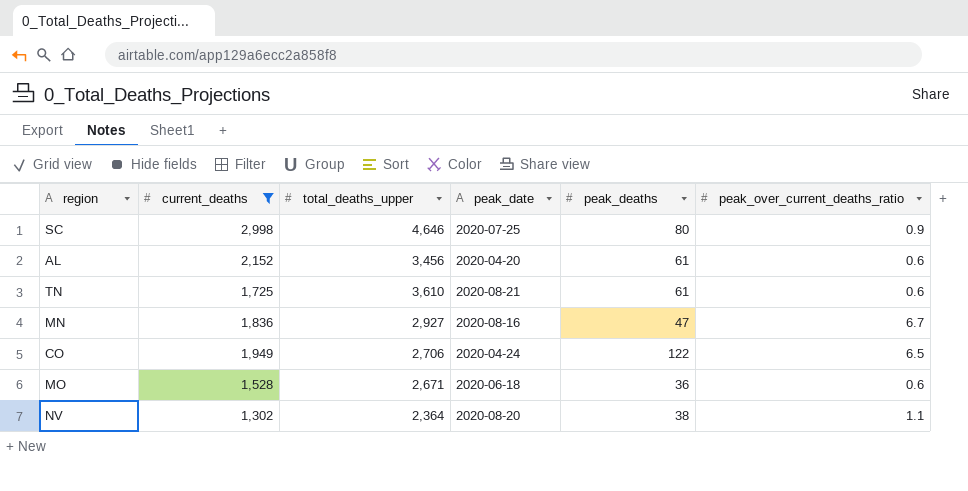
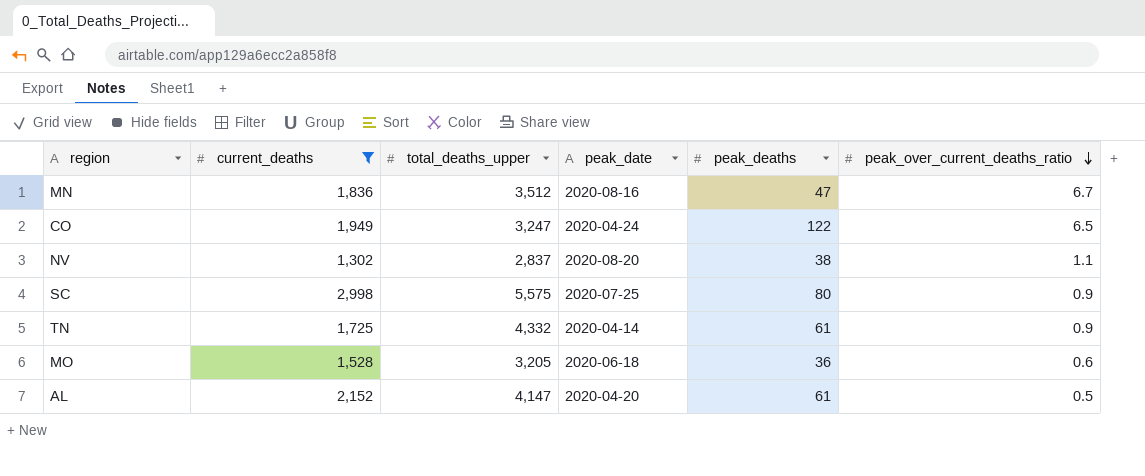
row order: none -> peak_over_current_deaths_ratio descending
MN | total_deaths_upper: 2,927 -> 3,512
CO | total_deaths_upper: 2,706 -> 3,247
NV | total_deaths_upper: 2,364 -> 2,837
SC | total_deaths_upper: 4,646 -> 5,575
TN | total_deaths_upper: 3,610 -> 4,332
TN | peak_date: 2020-08-21 -> 2020-04-14
TN | peak_over_current_deaths_ratio: 0.6 -> 0.9
MO | total_deaths_upper: 2,671 -> 3,205
AL | total_deaths_upper: 3,456 -> 4,147
AL | peak_over_current_deaths_ratio: 0.6 -> 0.5

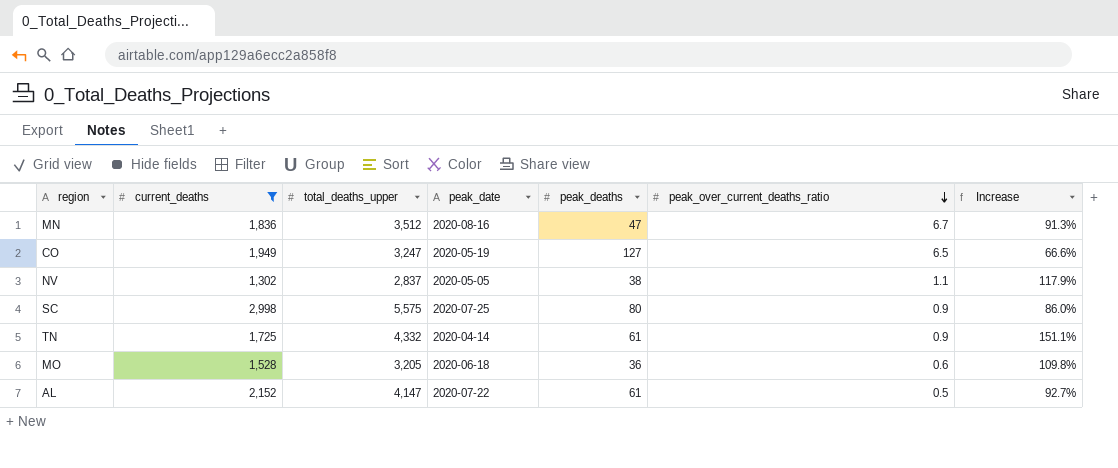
column Increase | formula: none -> ([total_deaths_upper] - [current_deaths]) / [current_deaths]
CO | peak_date: 2020-04-24 -> 2020-05-19
CO | peak_deaths: 122 -> 127
NV | peak_date: 2020-08-20 -> 2020-05-05
AL | peak_date: 2020-04-20 -> 2020-07-22

